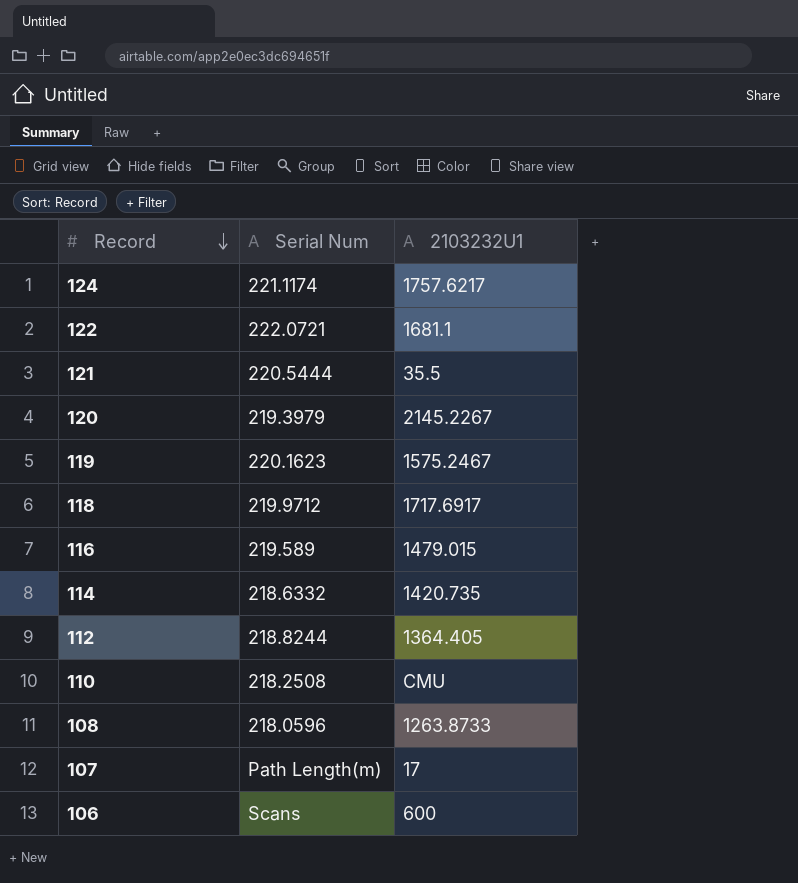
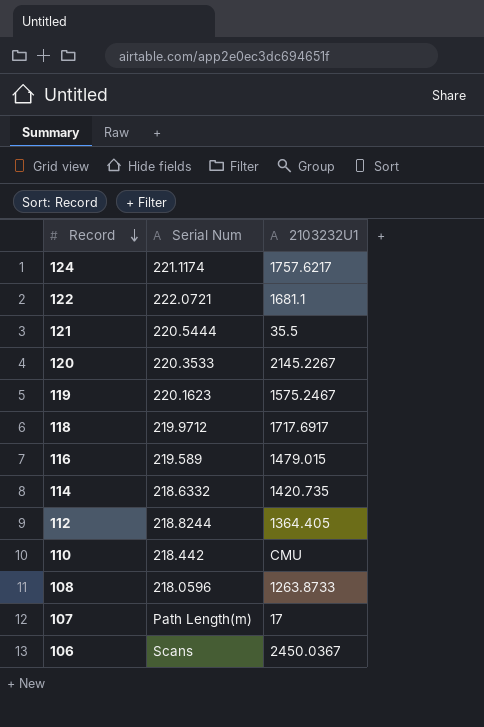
120 | Serial Num: 219.3979 -> 220.3533
110 | Serial Num: 218.2508 -> 218.442
106 | 2103232U1: 600 -> 2450.0367

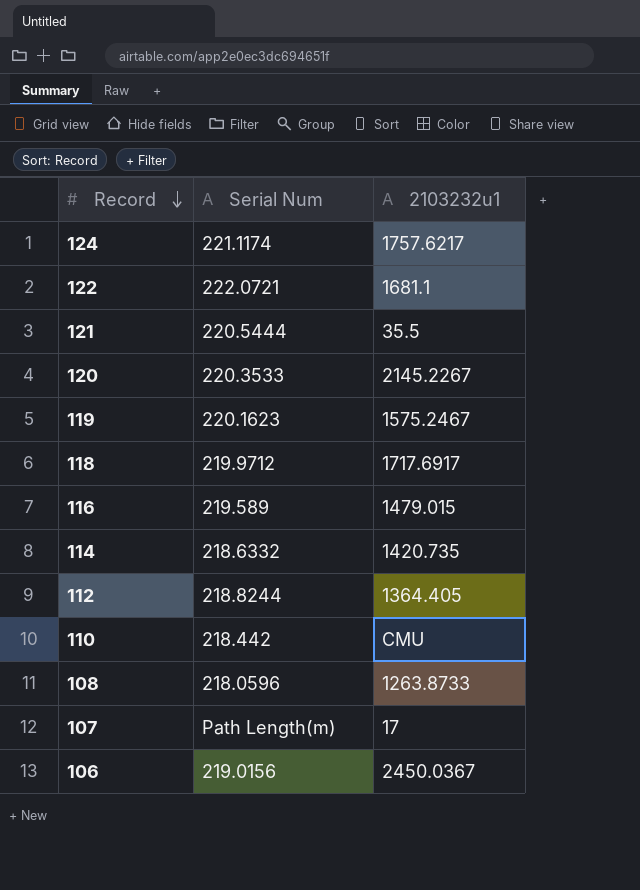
column name: 2103232U1 -> 2103232u1
106 | Serial Num: Scans -> 219.0156

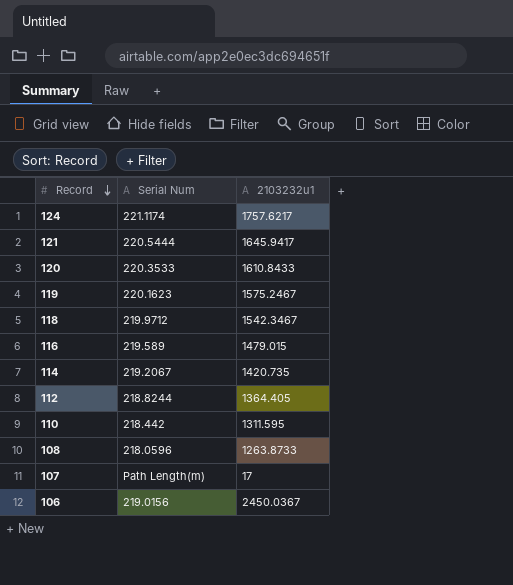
row 122: 222.0721 | 1681.1 -> none
121 | 2103232u1: 35.5 -> 1645.9417
120 | 2103232u1: 2145.2267 -> 1610.8433
118 | 2103232u1: 1717.6917 -> 1542.3467
114 | Serial Num: 218.6332 -> 219.2067
110 | 2103232u1: CMU -> 1311.595

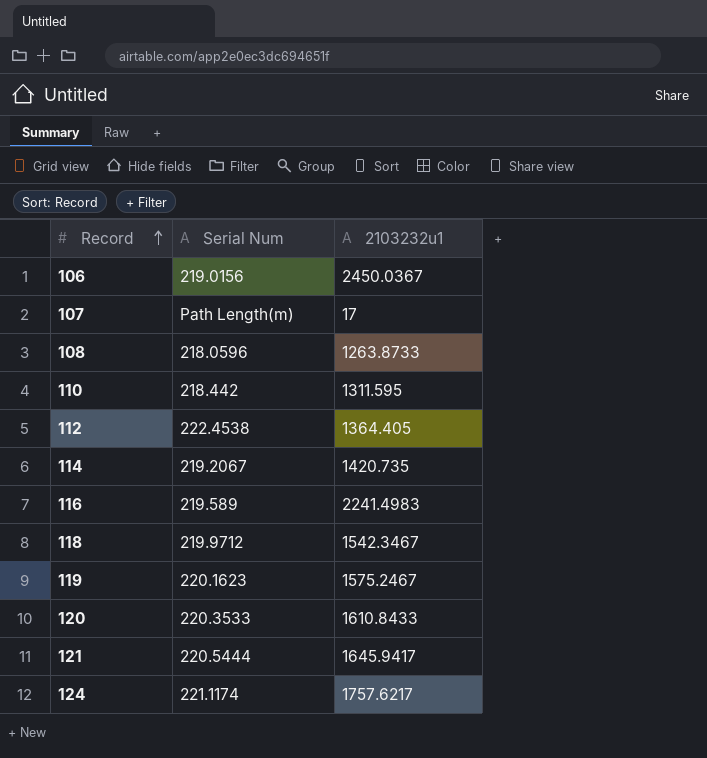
row order: Record descending -> Record ascending
112 | Serial Num: 218.8244 -> 222.4538
116 | 2103232u1: 1479.015 -> 2241.4983

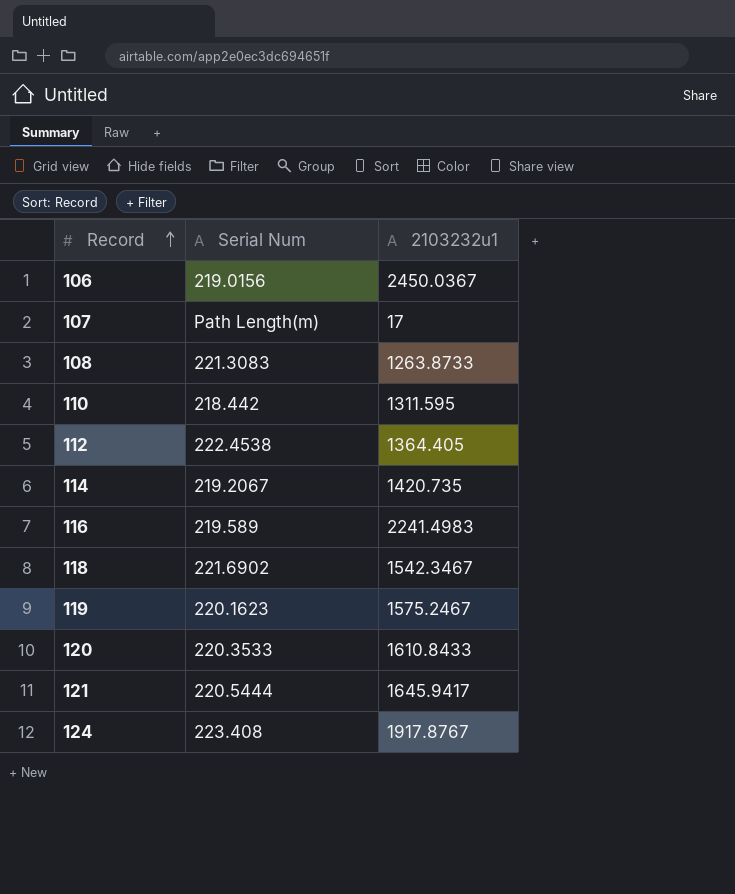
108 | Serial Num: 218.0596 -> 221.3083
118 | Serial Num: 219.9712 -> 221.6902
124 | Serial Num: 221.1174 -> 223.408
124 | 2103232u1: 1757.6217 -> 1917.8767

